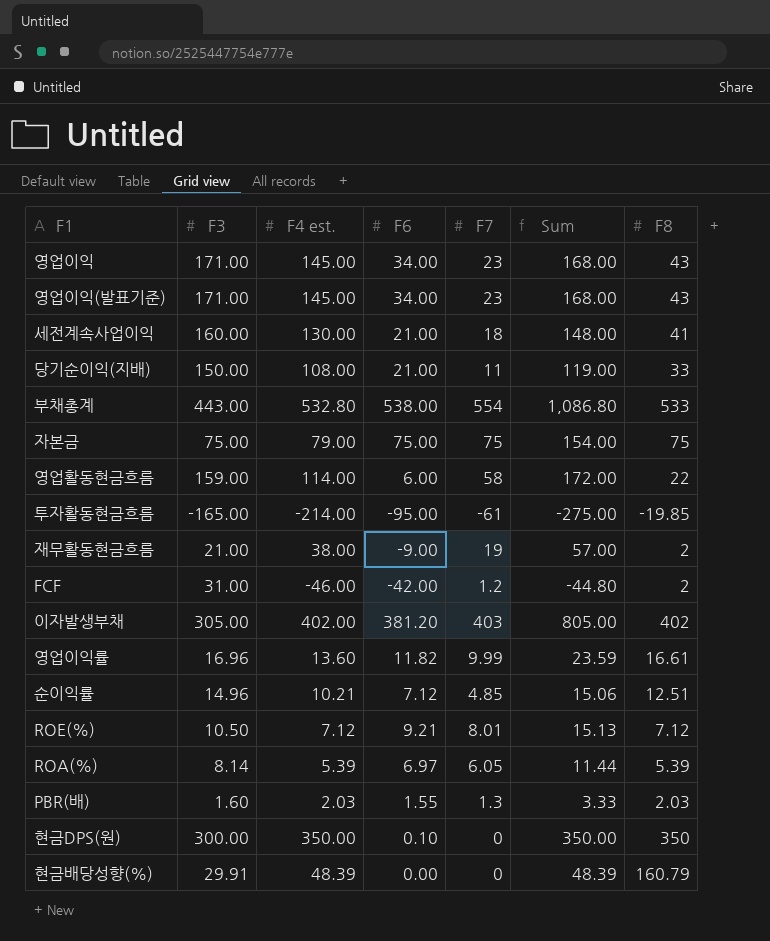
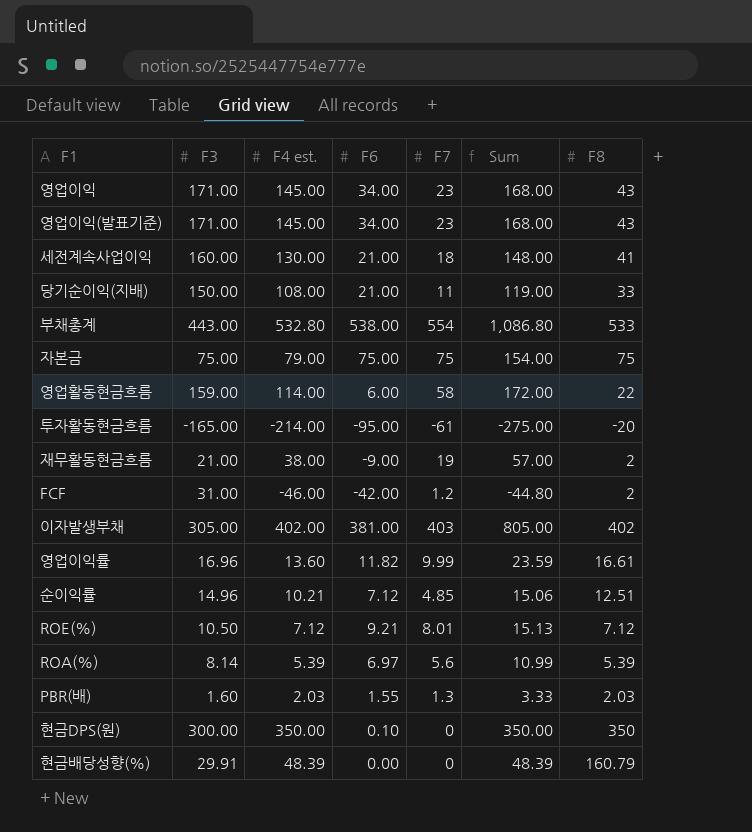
투자활동현금흐름 | F8: -19.85 -> -20
이자발생부채 | F6: 381.20 -> 381.00
ROA(%) | F7: 6.05 -> 5.6
ROA(%) | Sum: 11.44 -> 10.99

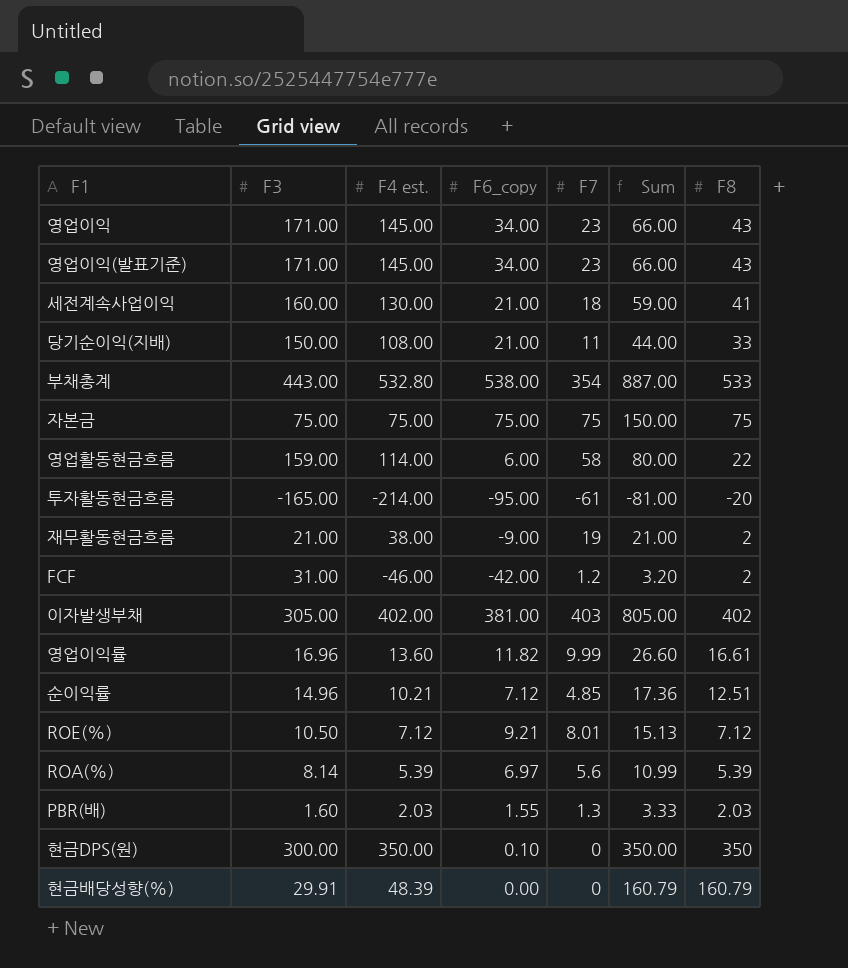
column name: F6 -> F6_copy
column Sum | formula: [F4 est.] + [F7] -> [F7] + [F8]
부채총계 | F7: 554 -> 354
자본금 | F4 est.: 79.00 -> 75.00

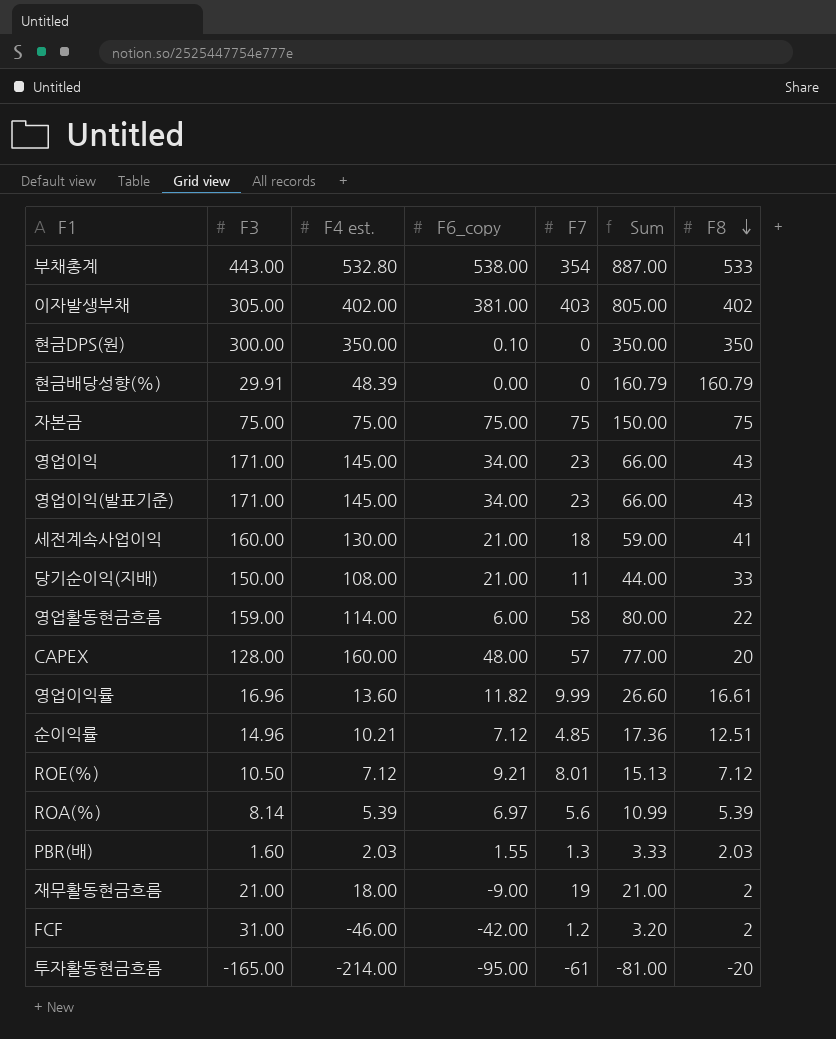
row order: none -> F8 descending
row CAPEX: none -> 128.00 | 160.00 | 48.00 | 57 | 77.00 | 20
재무활동현금흐름 | F4 est.: 38.00 -> 18.00

